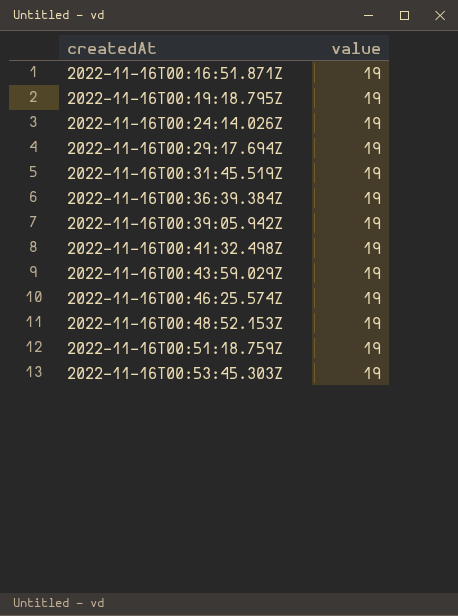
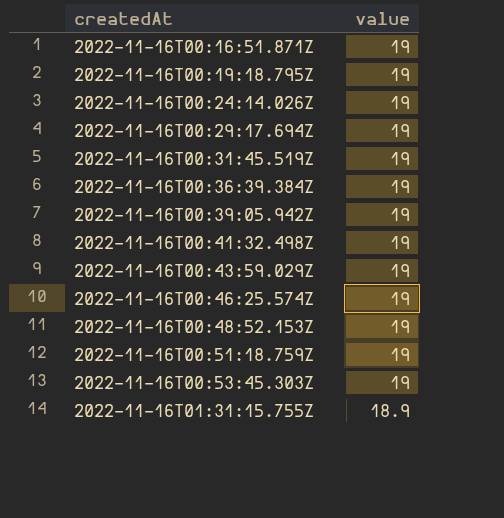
row 2022-11-16T01:31:15.755Z: none -> 18.9

